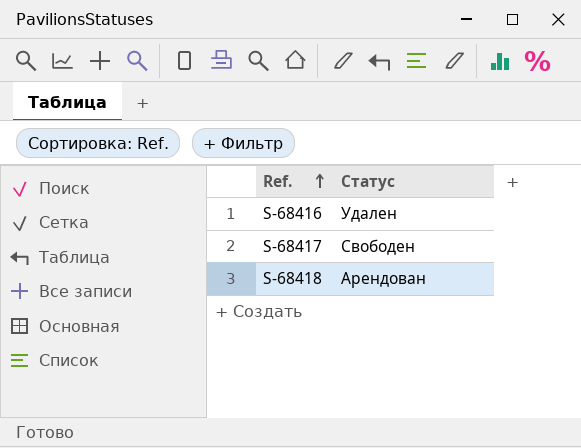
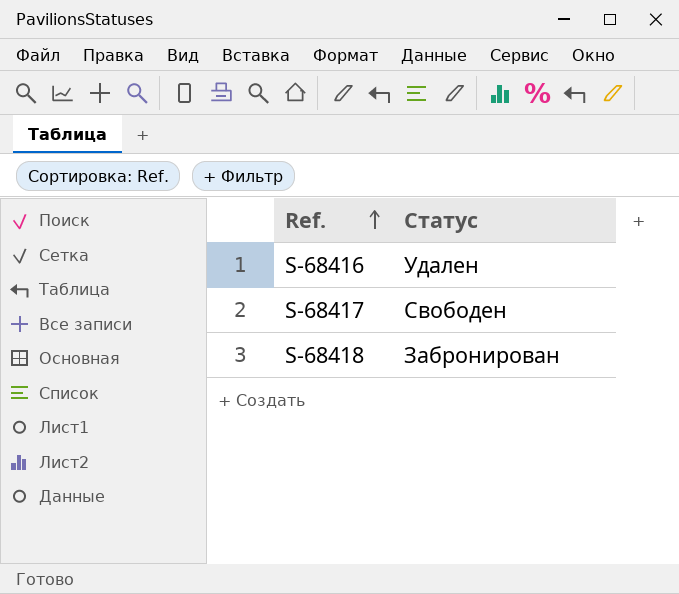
S-68418 | Статус: Арендован -> Забронирован

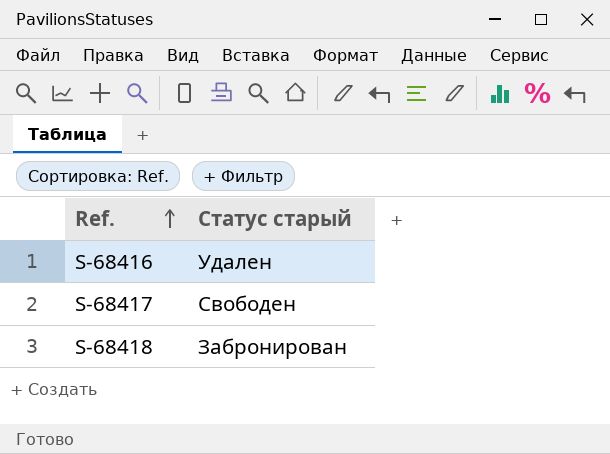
column name: Статус -> Статус старый

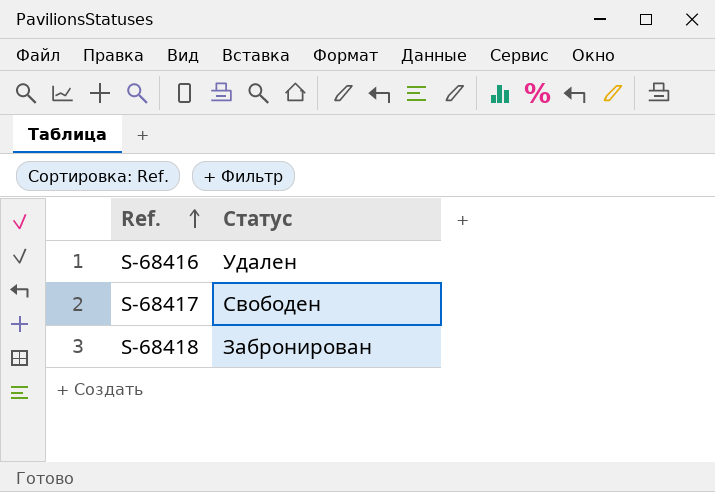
column name: Статус старый -> Статус

